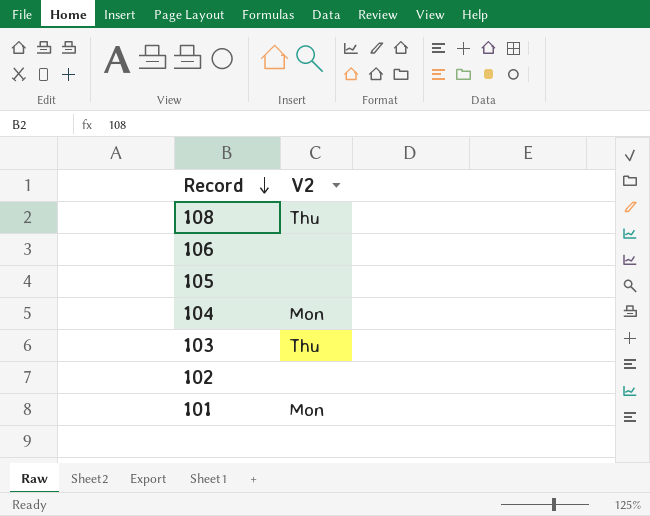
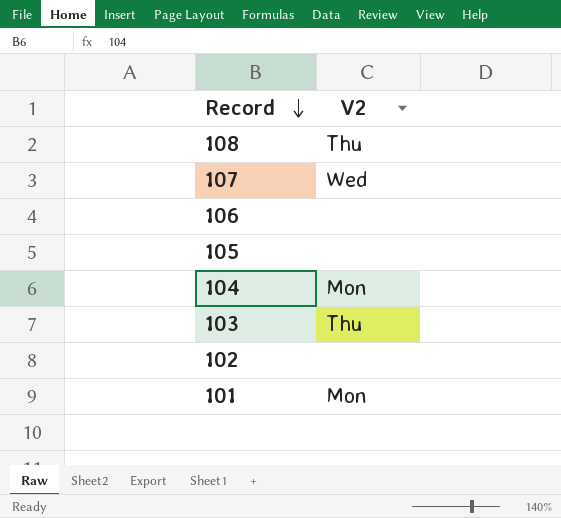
row 107: none -> Wed

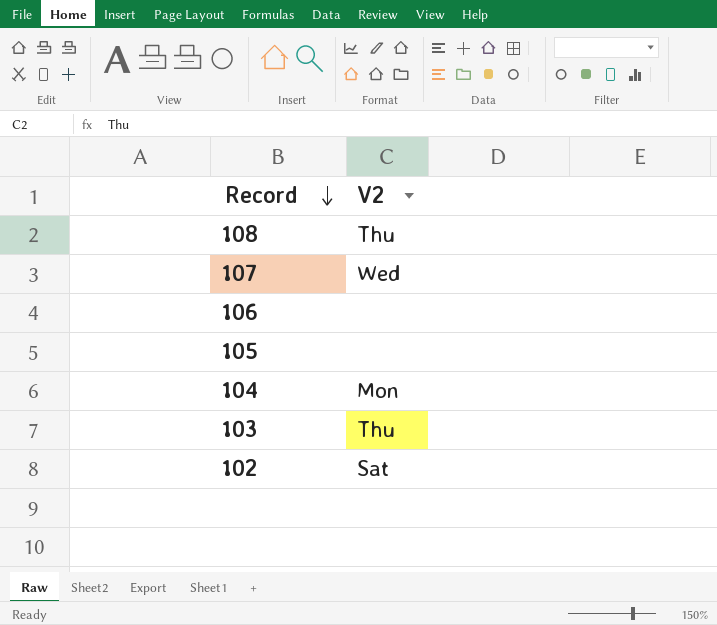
row 101: Mon -> none
102 | V2: none -> Sat

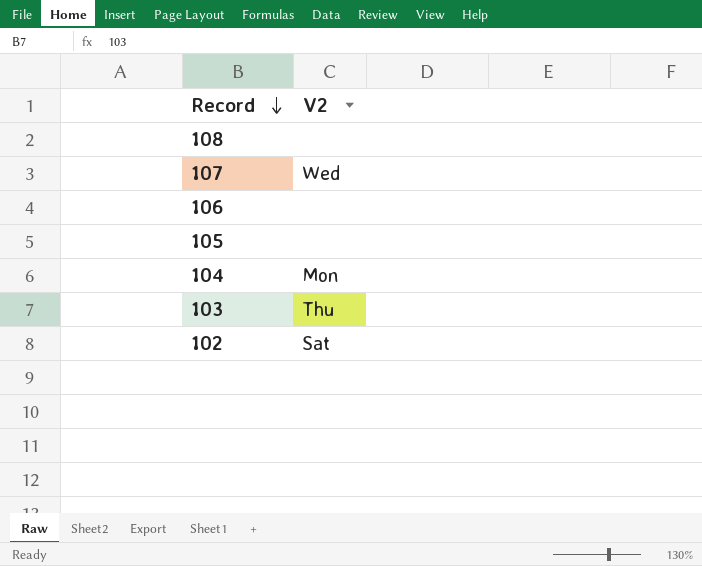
108 | V2: Thu -> none

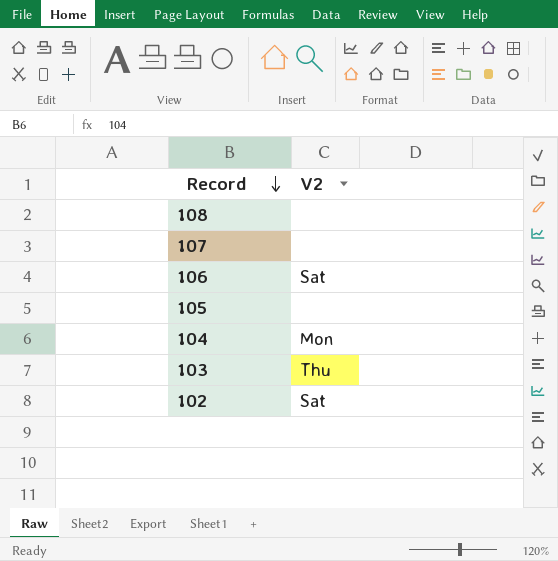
107 | V2: Wed -> none
106 | V2: none -> Sat

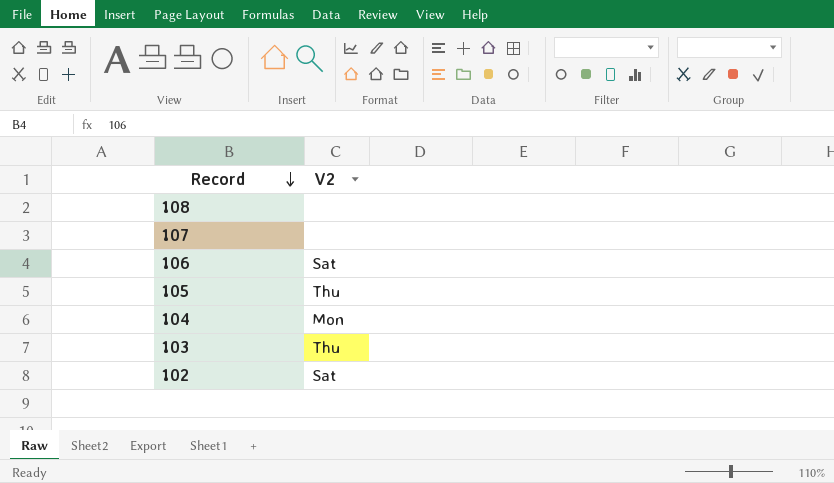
105 | V2: none -> Thu

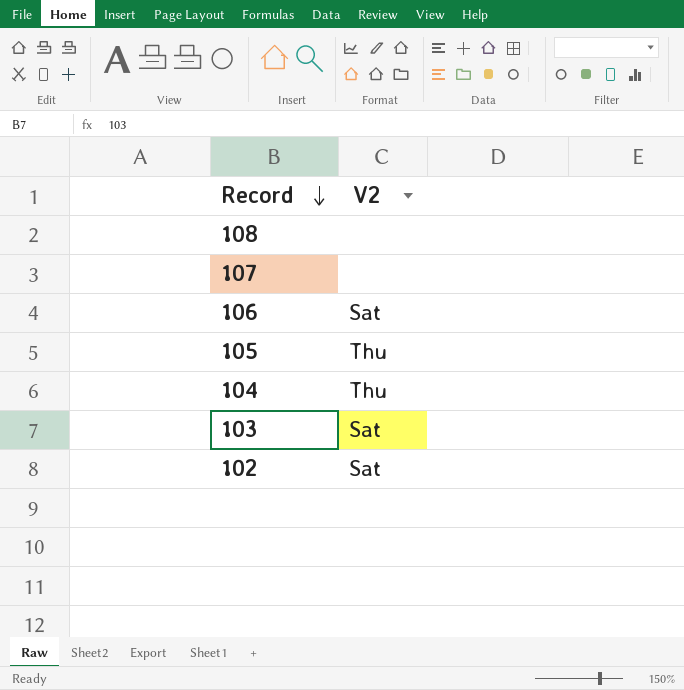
104 | V2: Mon -> Thu
103 | V2: Thu -> Sat

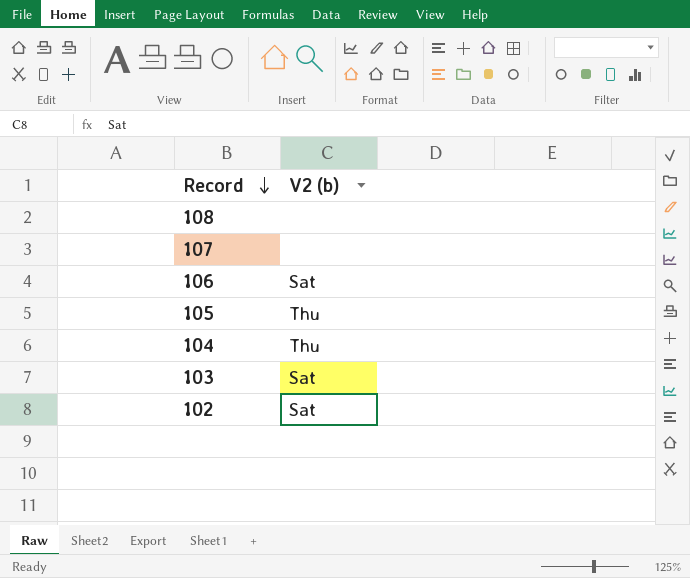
column name: V2 -> V2 (b)

